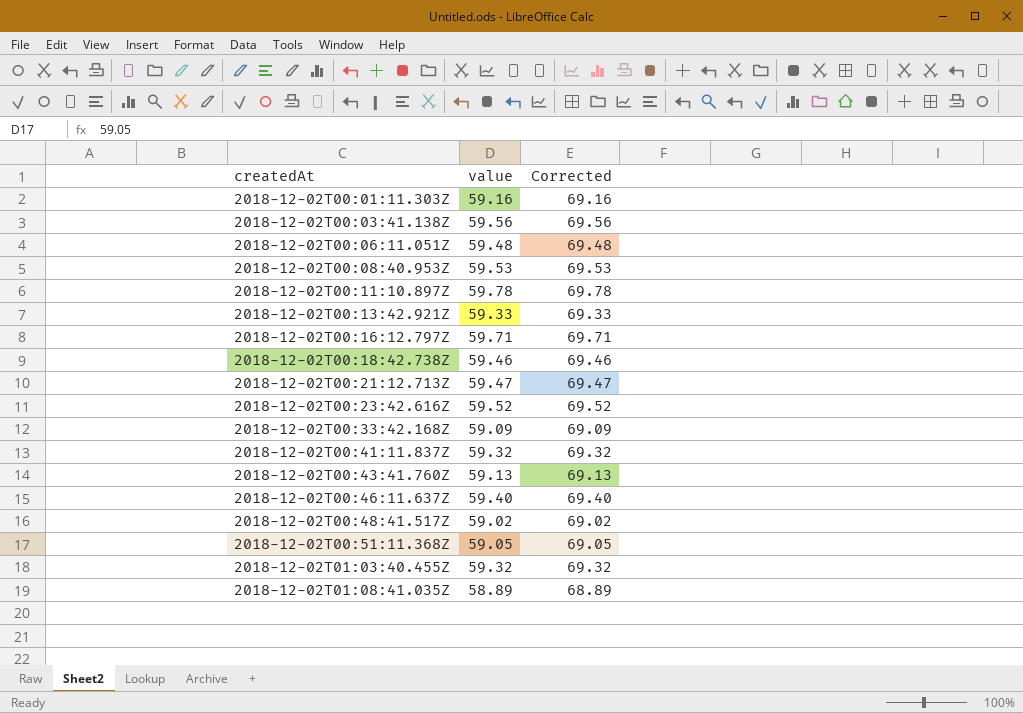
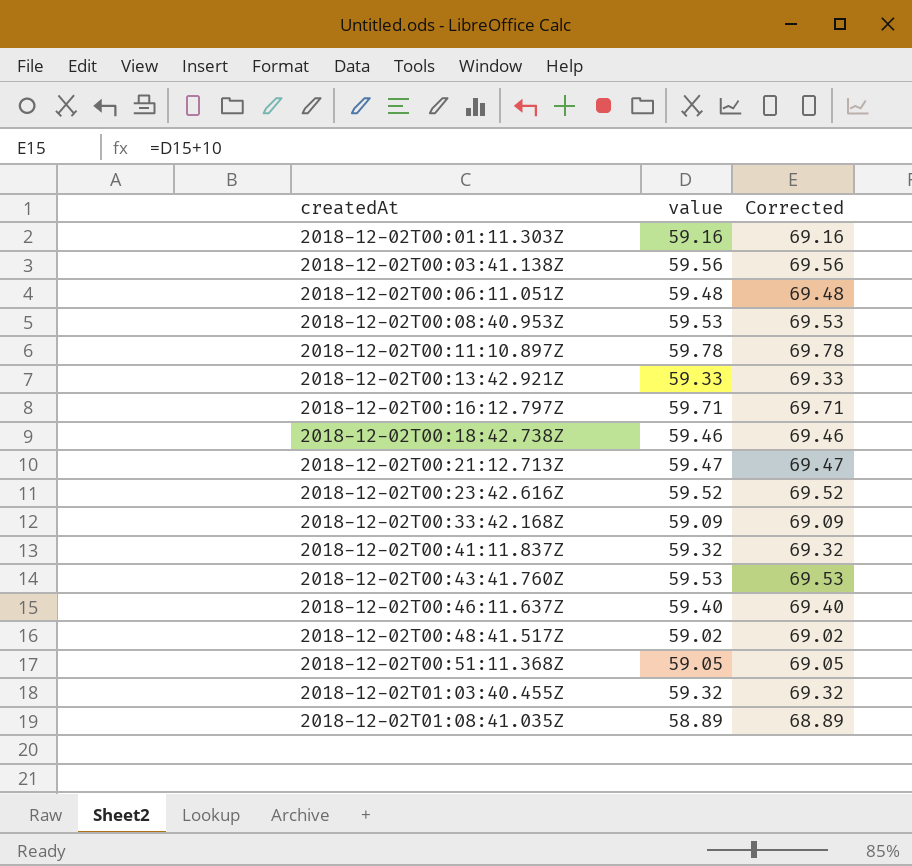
2018-12-02T00:43:41.760Z | value: 59.13 -> 59.53
2018-12-02T00:43:41.760Z | Corrected: 69.13 -> 69.53

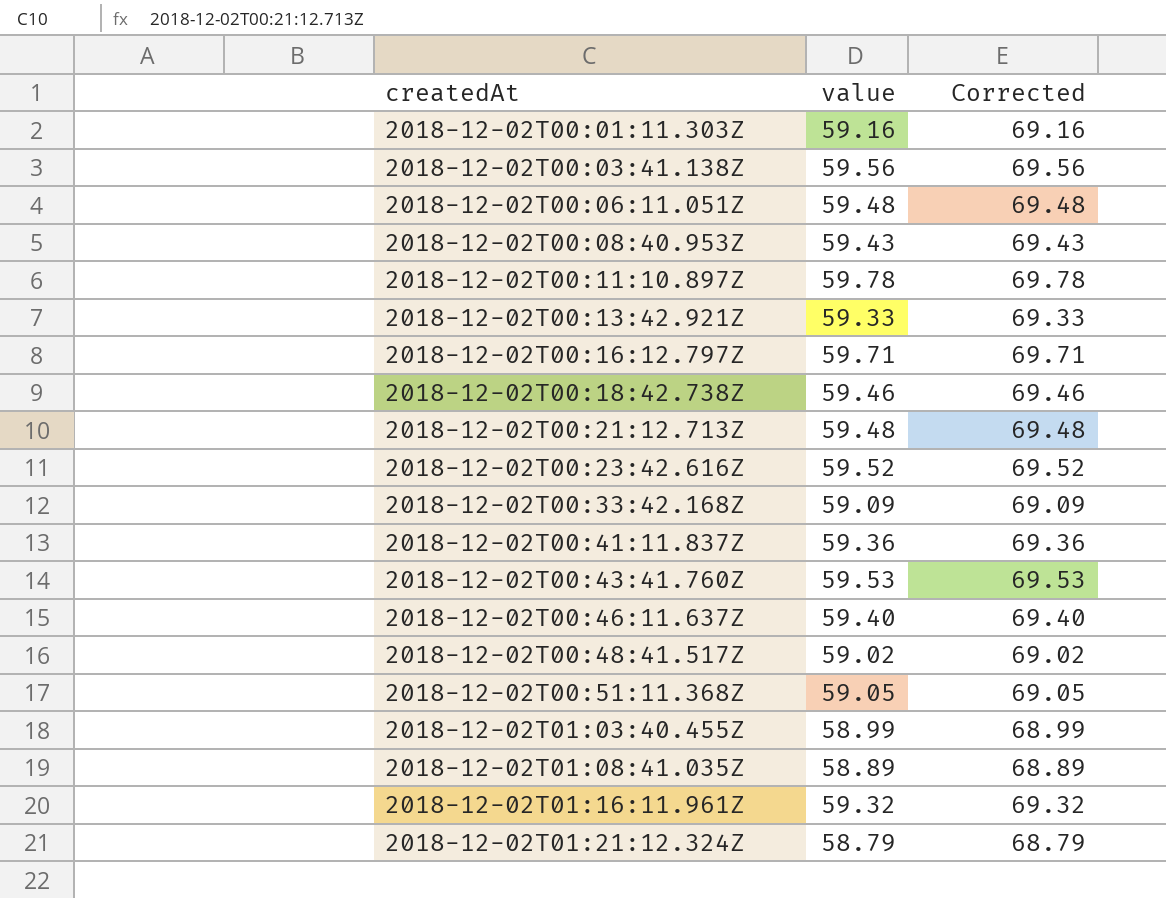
2018-12-02T00:08:40.953Z | value: 59.53 -> 59.43
2018-12-02T00:08:40.953Z | Corrected: 69.53 -> 69.43
2018-12-02T00:21:12.713Z | value: 59.47 -> 59.48
2018-12-02T00:21:12.713Z | Corrected: 69.47 -> 69.48
2018-12-02T00:41:11.837Z | value: 59.32 -> 59.36
2018-12-02T00:41:11.837Z | Corrected: 69.32 -> 69.36
2018-12-02T01:03:40.455Z | value: 59.32 -> 58.99
2018-12-02T01:03:40.455Z | Corrected: 69.32 -> 68.99
row 2018-12-02T01:16:11.961Z: none -> 59.32 | 69.32
row 2018-12-02T01:21:12.324Z: none -> 58.79 | 68.79

